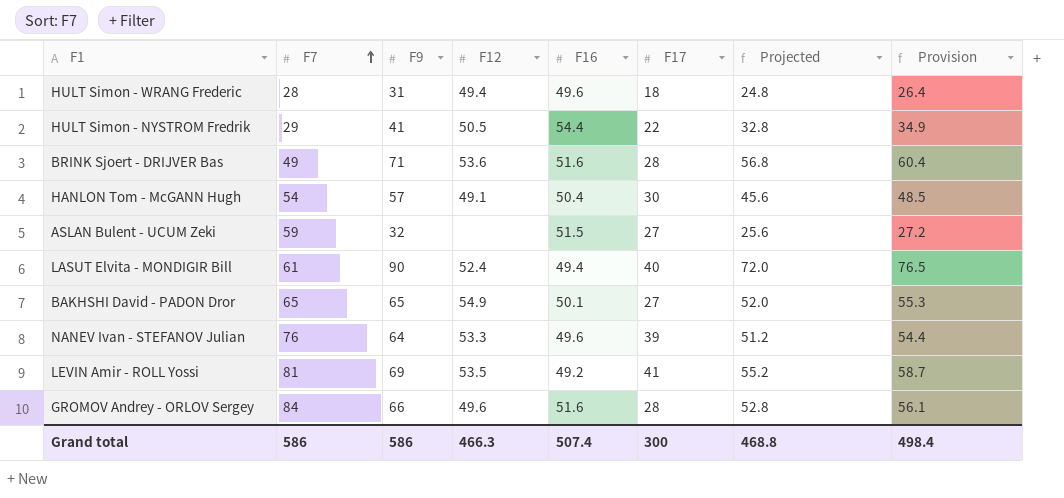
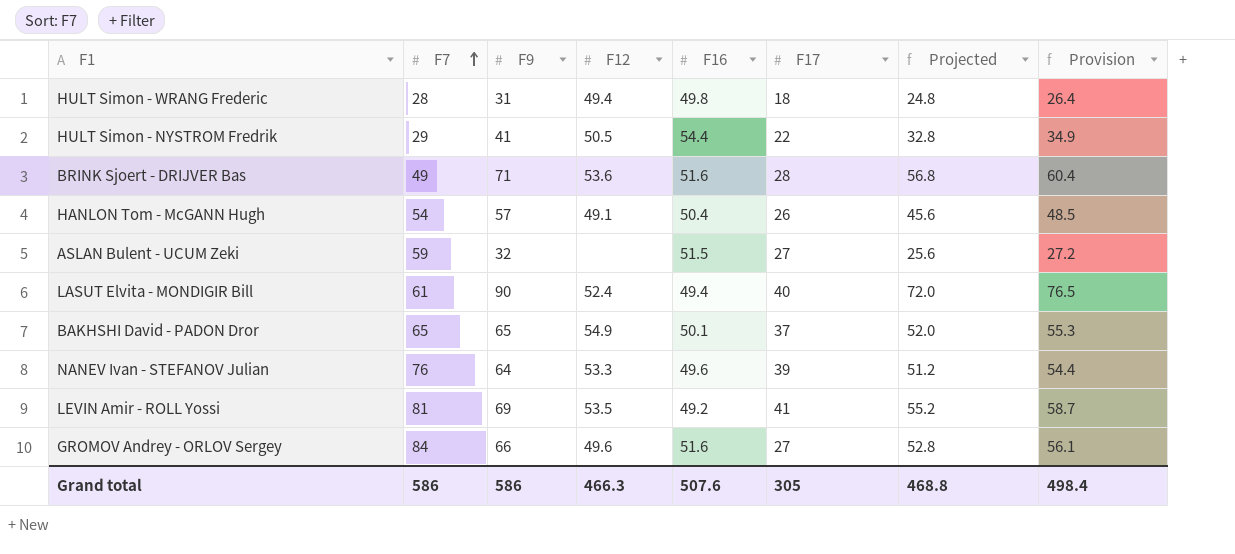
HULT Simon - WRANG Frederic | F16: 49.6 -> 49.8
HANLON Tom - McGANN Hugh | F17: 30 -> 26
BAKHSHI David - PADON Dror | F17: 27 -> 37
GROMOV Andrey - ORLOV Sergey | F17: 28 -> 27
Grand total | F16: 507.4 -> 507.6
Grand total | F17: 300 -> 305

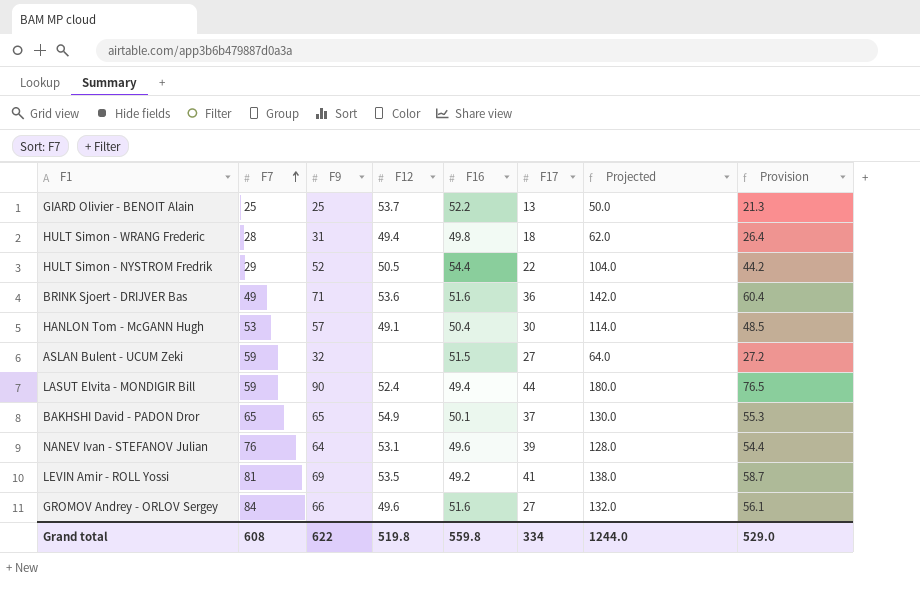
column Projected | formula: [F9] * 0.8 -> [F9] * 2
row GIARD Olivier - BENOIT Alain: none -> 25 | 25 | 53.7 | 52.2 | 13 | 50.0 | 21.3
HULT Simon - NYSTROM Fredrik | F9: 41 -> 52
HULT Simon - NYSTROM Fredrik | Provision: 34.9 -> 44.2
BRINK Sjoert - DRIJVER Bas | F17: 28 -> 36
HANLON Tom - McGANN Hugh | F7: 54 -> 53
HANLON Tom - McGANN Hugh | F17: 26 -> 30
LASUT Elvita - MONDIGIR Bill | F7: 61 -> 59
LASUT Elvita - MONDIGIR Bill | F17: 40 -> 44
NANEV Ivan - STEFANOV Julian | F12: 53.3 -> 53.1
Grand total | F7: 586 -> 608
Grand total | F9: 586 -> 622
Grand total | F12: 466.3 -> 519.8
Grand total | F16: 507.6 -> 559.8
Grand total | F17: 305 -> 334
Grand total | Projected: 468.8 -> 1244.0
Grand total | Provision: 498.4 -> 529.0

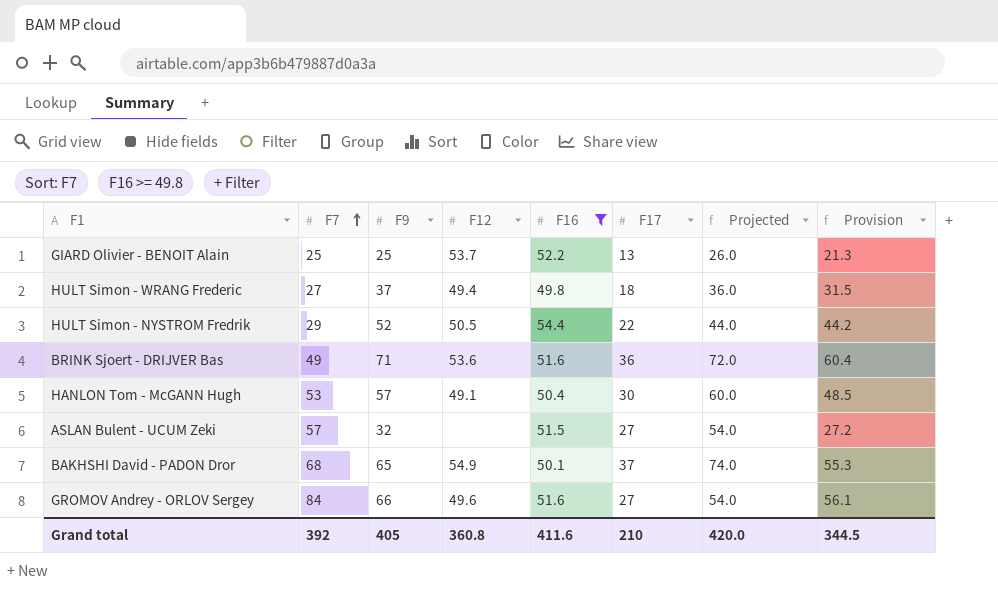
filter: none -> F16 >= 49.8
column Projected | formula: [F9] * 2 -> [F17] * 2
HULT Simon - WRANG Frederic | F7: 28 -> 27
HULT Simon - WRANG Frederic | F9: 31 -> 37
HULT Simon - WRANG Frederic | Provision: 26.4 -> 31.5
ASLAN Bulent - UCUM Zeki | F7: 59 -> 57
BAKHSHI David - PADON Dror | F7: 65 -> 68
Grand total | F7: 608 -> 392
Grand total | F9: 622 -> 405
Grand total | F12: 519.8 -> 360.8
Grand total | F16: 559.8 -> 411.6
Grand total | F17: 334 -> 210
Grand total | Projected: 1244.0 -> 420.0
Grand total | Provision: 529.0 -> 344.5

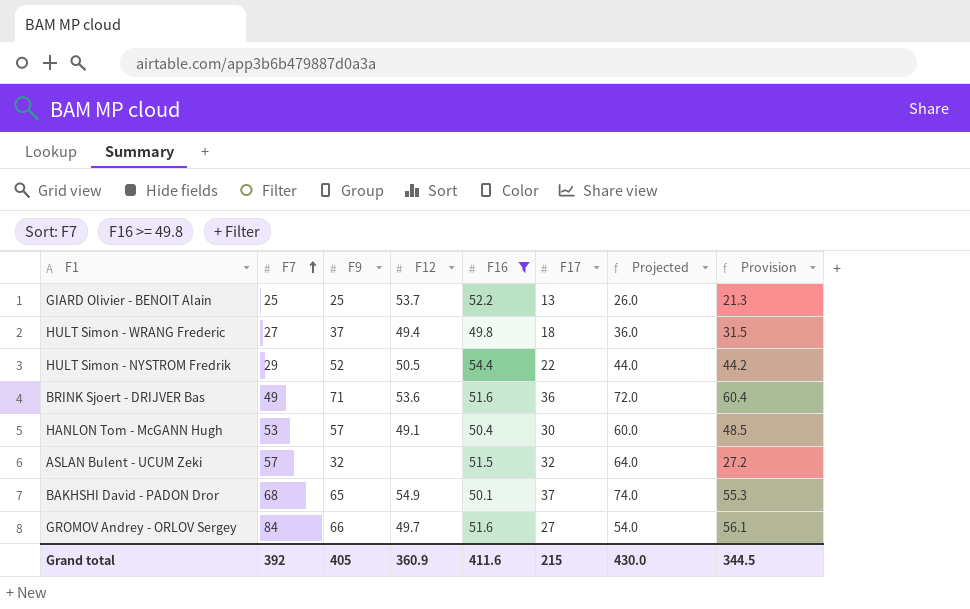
ASLAN Bulent - UCUM Zeki | F17: 27 -> 32
ASLAN Bulent - UCUM Zeki | Projected: 54.0 -> 64.0
GROMOV Andrey - ORLOV Sergey | F12: 49.6 -> 49.7
Grand total | F12: 360.8 -> 360.9
Grand total | F17: 210 -> 215
Grand total | Projected: 420.0 -> 430.0

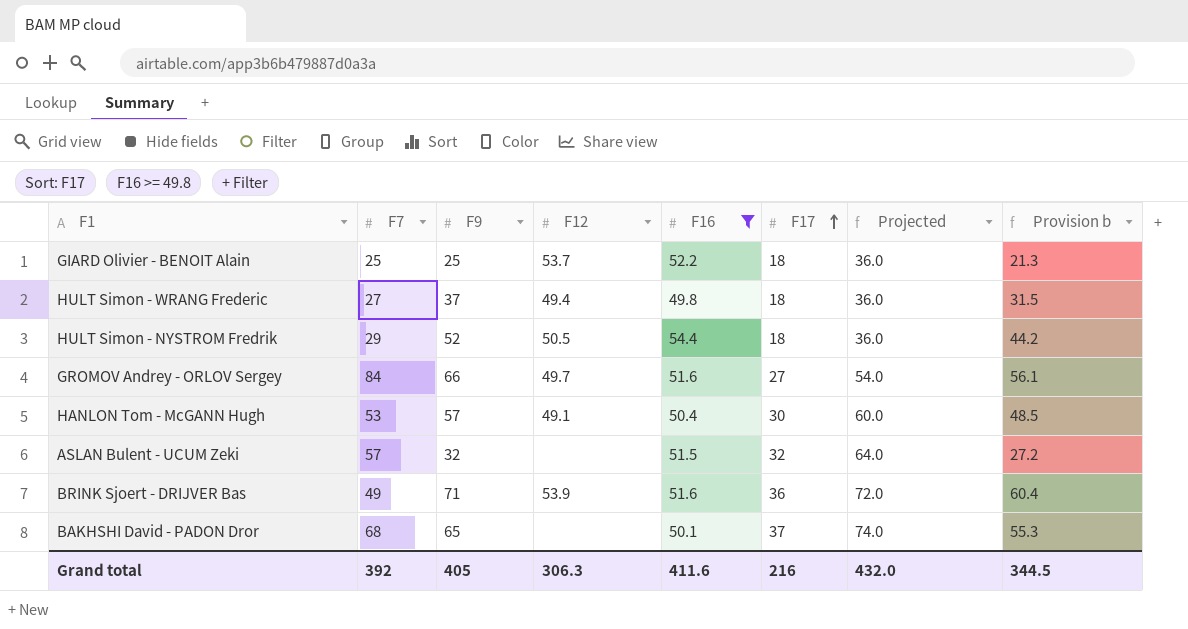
row order: F7 ascending -> F17 ascending
column name: Provision -> Provision b
GIARD Olivier - BENOIT Alain | F17: 13 -> 18
GIARD Olivier - BENOIT Alain | Projected: 26.0 -> 36.0
HULT Simon - NYSTROM Fredrik | F17: 22 -> 18
HULT Simon - NYSTROM Fredrik | Projected: 44.0 -> 36.0
BRINK Sjoert - DRIJVER Bas | F12: 53.6 -> 53.9
BAKHSHI David - PADON Dror | F12: 54.9 -> none
Grand total | F12: 360.9 -> 306.3
Grand total | F17: 215 -> 216
Grand total | Projected: 430.0 -> 432.0

